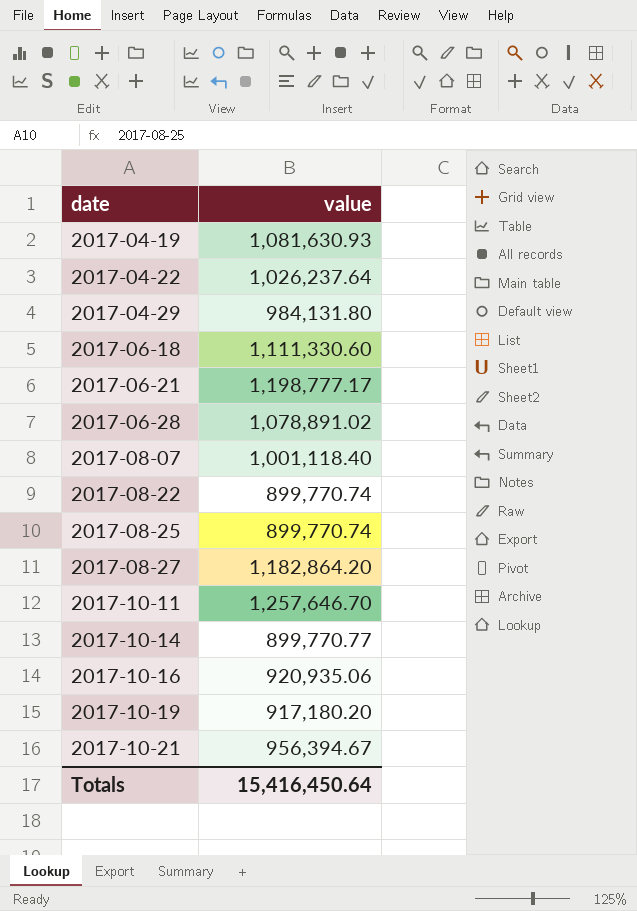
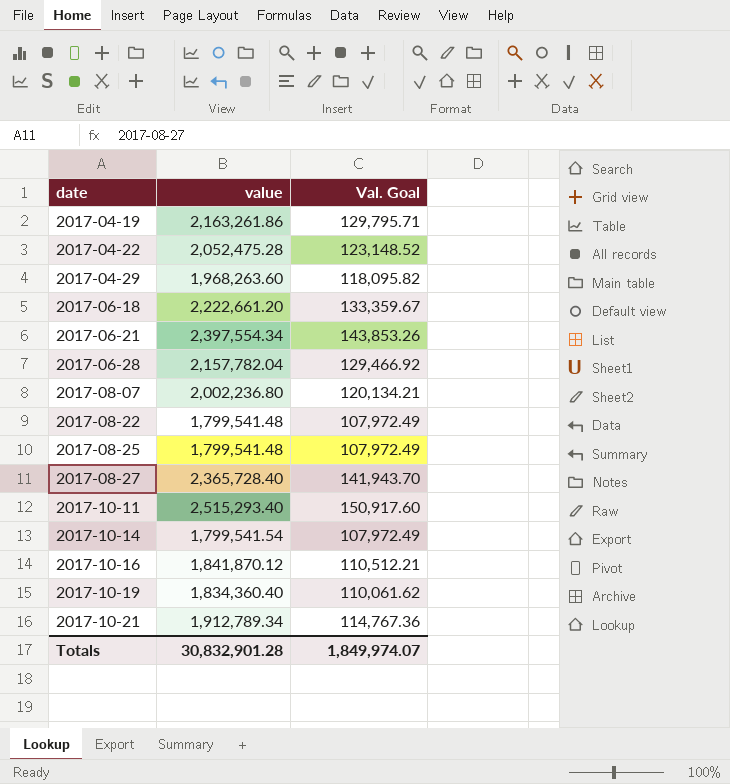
column Val. Goal | formula: none -> [value] * 0.06
2017-04-19 | value: 1,081,630.93 -> 2,163,261.86
2017-04-22 | value: 1,026,237.64 -> 2,052,475.28
2017-04-29 | value: 984,131.80 -> 1,968,263.60
2017-06-18 | value: 1,111,330.60 -> 2,222,661.20
2017-06-21 | value: 1,198,777.17 -> 2,397,554.34
2017-06-28 | value: 1,078,891.02 -> 2,157,782.04
2017-08-07 | value: 1,001,118.40 -> 2,002,236.80
2017-08-22 | value: 899,770.74 -> 1,799,541.48
2017-08-25 | value: 899,770.74 -> 1,799,541.48
2017-08-27 | value: 1,182,864.20 -> 2,365,728.40
2017-10-11 | value: 1,257,646.70 -> 2,515,293.40
2017-10-14 | value: 899,770.77 -> 1,799,541.54
2017-10-16 | value: 920,935.06 -> 1,841,870.12
2017-10-19 | value: 917,180.20 -> 1,834,360.40
2017-10-21 | value: 956,394.67 -> 1,912,789.34
Totals | value: 15,416,450.64 -> 30,832,901.28

